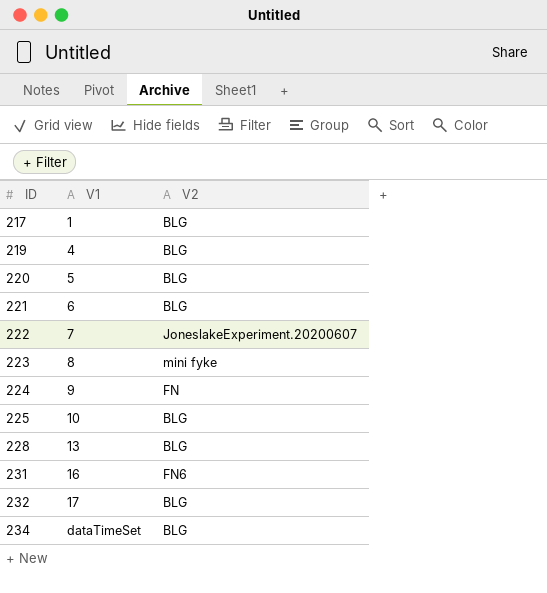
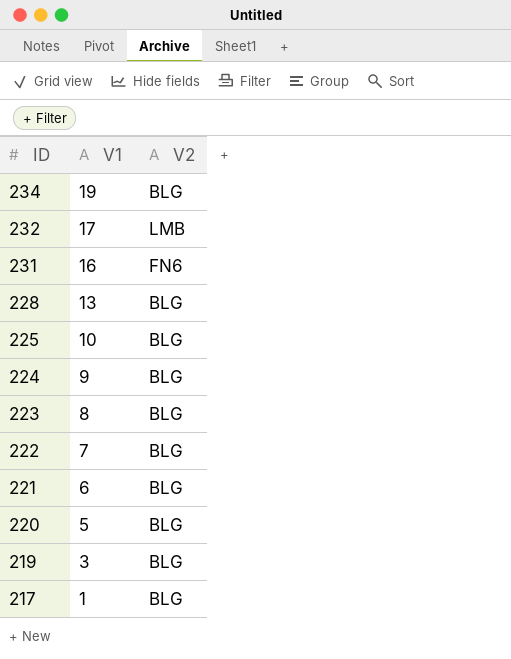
row order: ID ascending -> ID descending
234 | V1: dataTimeSet -> 19
232 | V2: BLG -> LMB
224 | V2: FN -> BLG
223 | V2: mini fyke -> BLG
222 | V2: JoneslakeExperiment.20200607 -> BLG
219 | V1: 4 -> 3

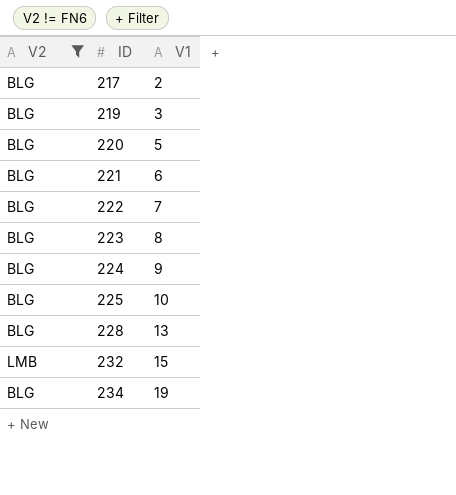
filter: none -> V2 != FN6
row order: ID descending -> ID ascending
column V2 | position: 3 -> 1
217 | V1: 1 -> 2
232 | V1: 17 -> 15

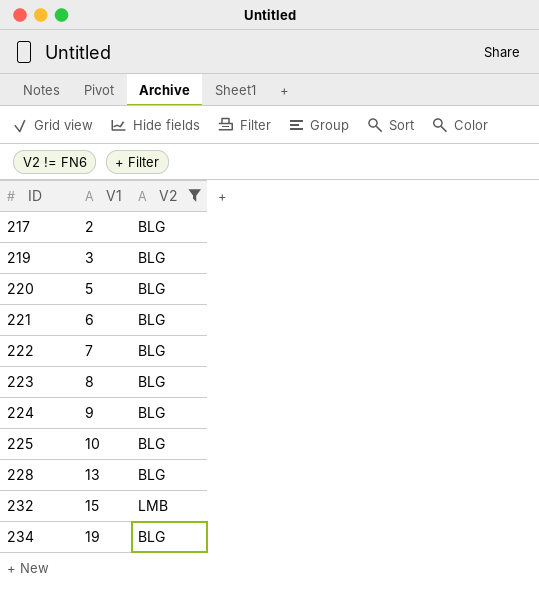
column V2 | position: 1 -> 3

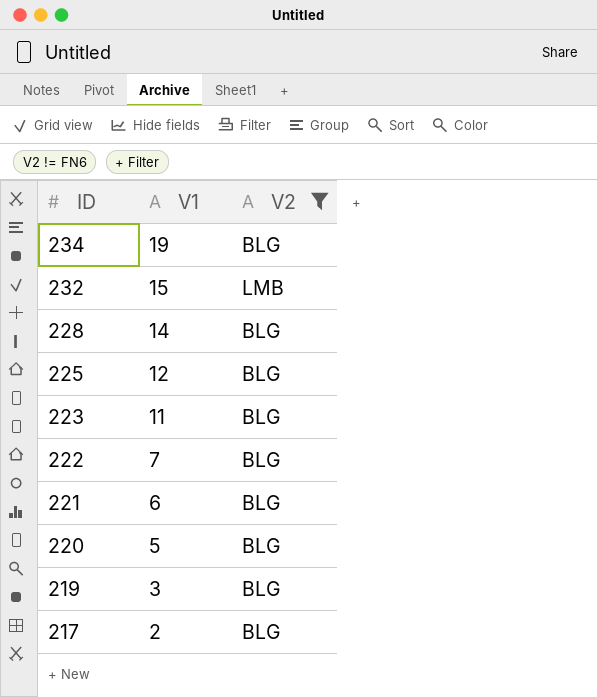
row order: ID ascending -> ID descending
row 224: 9 | BLG -> none
228 | V1: 13 -> 14
225 | V1: 10 -> 12
223 | V1: 8 -> 11

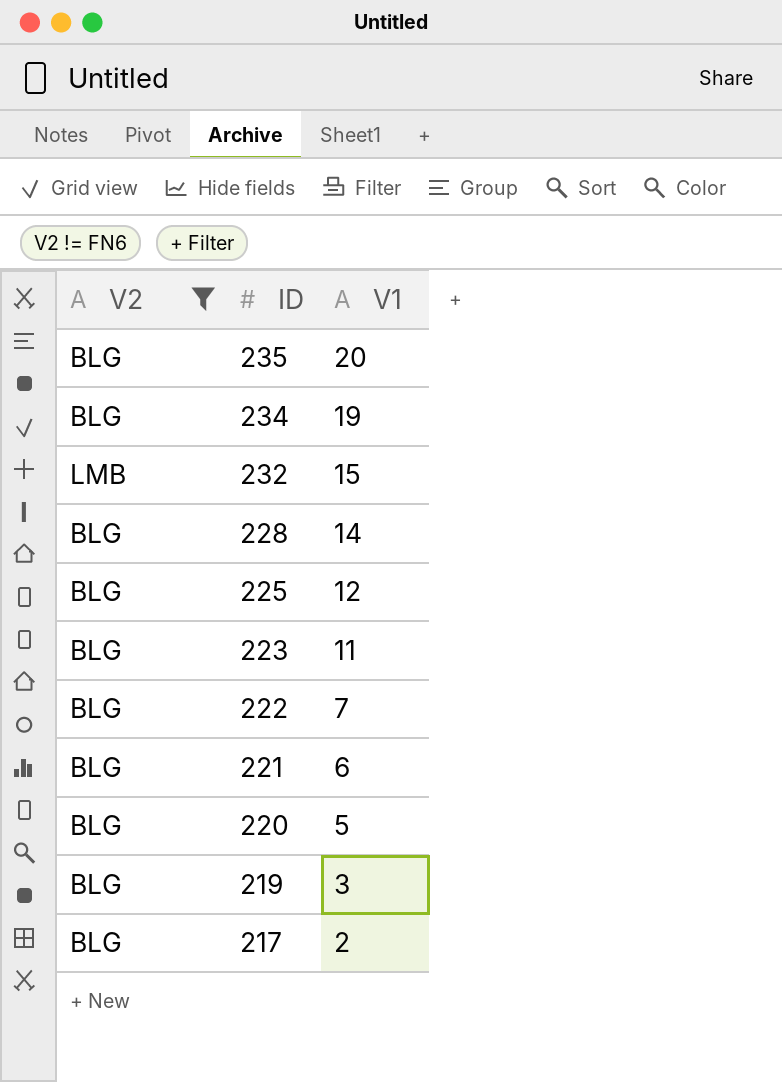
column V2 | position: 3 -> 1
row 235: none -> BLG | 20

